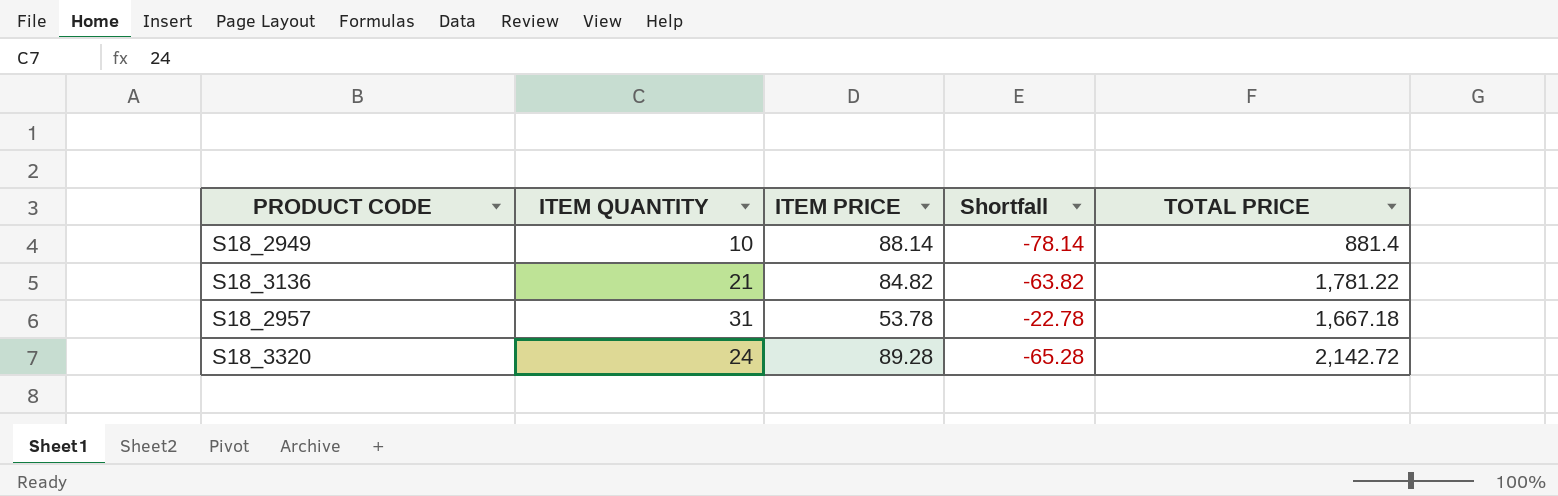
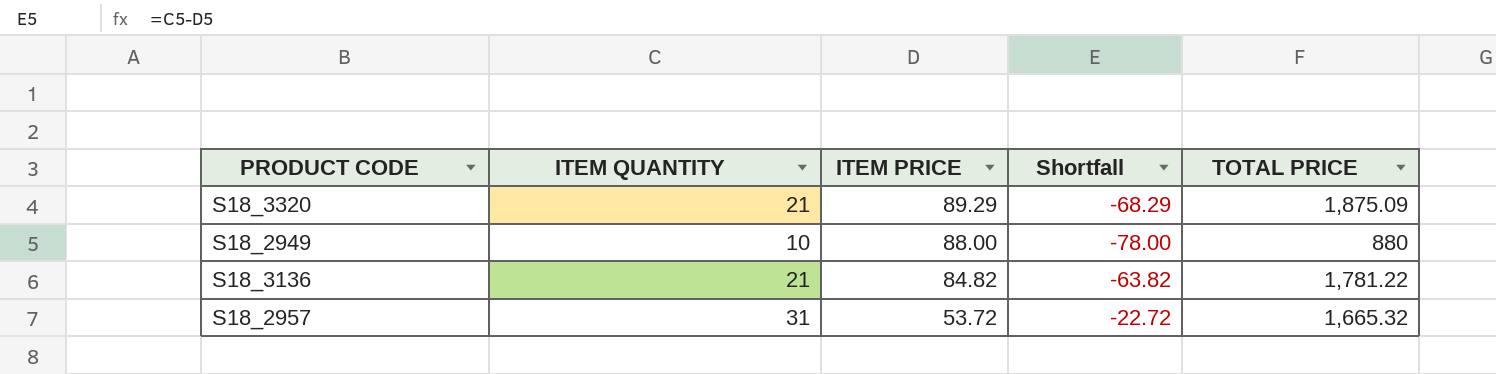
row order: none -> ITEM PRICE descending
S18_3320 | ITEM QUANTITY: 24 -> 21
S18_3320 | ITEM PRICE: 89.28 -> 89.29
S18_3320 | Shortfall: -65.28 -> -68.29
S18_3320 | TOTAL PRICE: 2,142.72 -> 1,875.09
S18_2949 | ITEM PRICE: 88.14 -> 88.00
S18_2949 | Shortfall: -78.14 -> -78.00
S18_2949 | TOTAL PRICE: 881.4 -> 880
S18_2957 | ITEM PRICE: 53.78 -> 53.72
S18_2957 | Shortfall: -22.78 -> -22.72
S18_2957 | TOTAL PRICE: 1,667.18 -> 1,665.32

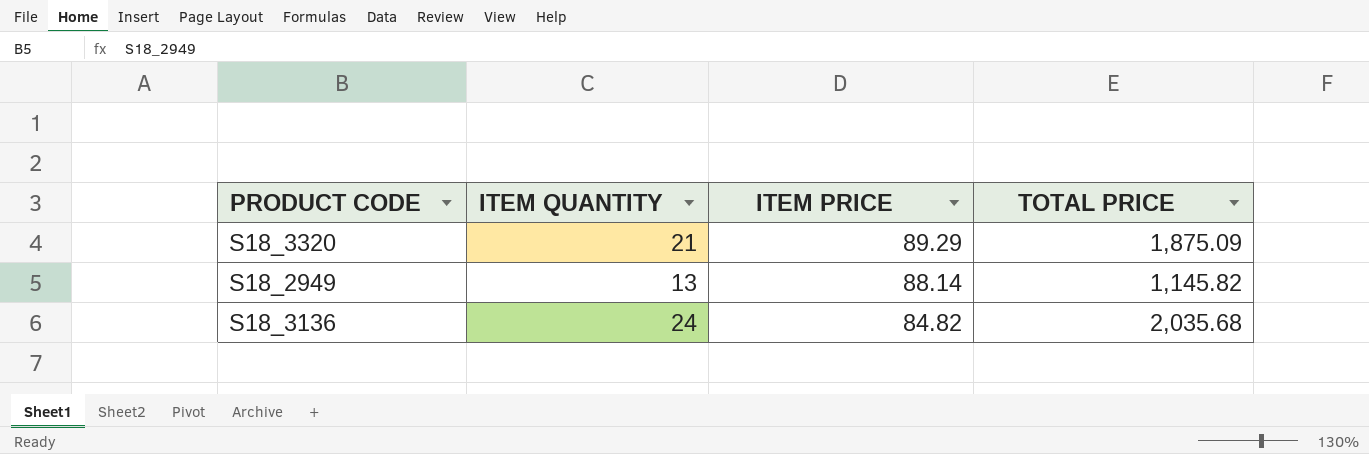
column Shortfall | formula: [ITEM QUANTITY] - [ITEM PRICE] -> none
row S18_2957: 31 | 53.72 | -22.72 | 1,665.32 -> none
S18_2949 | ITEM QUANTITY: 10 -> 13
S18_2949 | ITEM PRICE: 88.00 -> 88.14
S18_2949 | TOTAL PRICE: 880 -> 1,145.82
S18_3136 | ITEM QUANTITY: 21 -> 24
S18_3136 | TOTAL PRICE: 1,781.22 -> 2,035.68

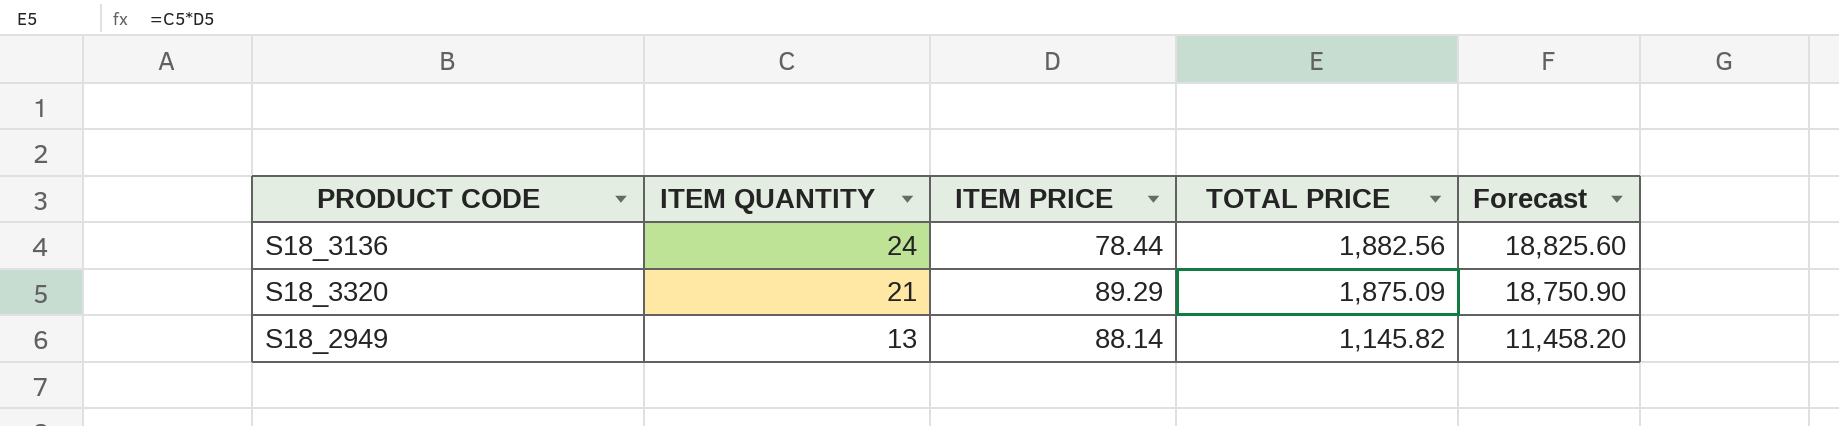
row order: ITEM PRICE descending -> ITEM QUANTITY descending
column Forecast | formula: none -> [TOTAL PRICE] * 10
S18_3136 | ITEM PRICE: 84.82 -> 78.44
S18_3136 | TOTAL PRICE: 2,035.68 -> 1,882.56

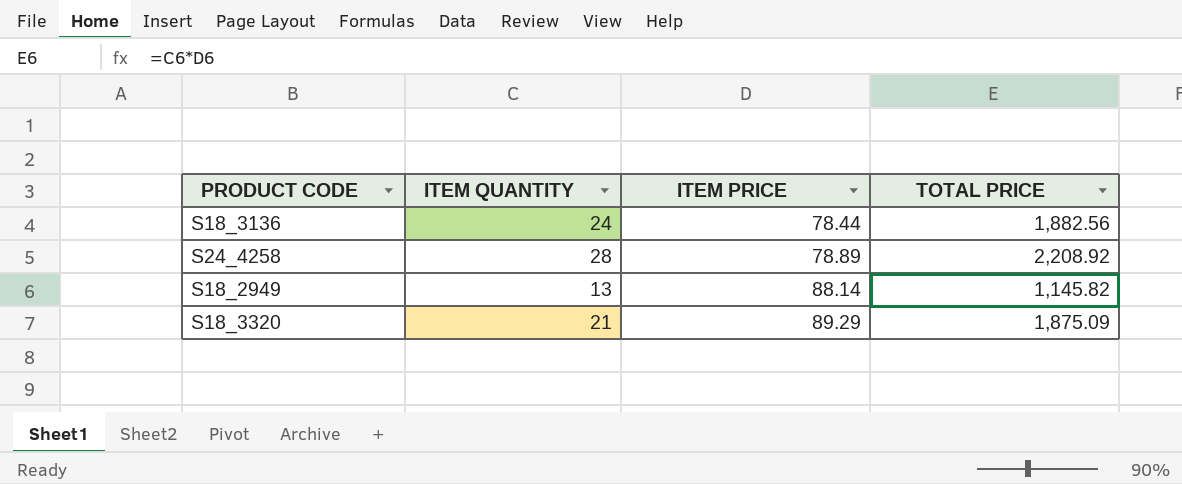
row order: ITEM QUANTITY descending -> ITEM PRICE ascending
column Forecast | formula: [TOTAL PRICE] * 10 -> none
row S24_4258: none -> 28 | 78.89 | 2,208.92

